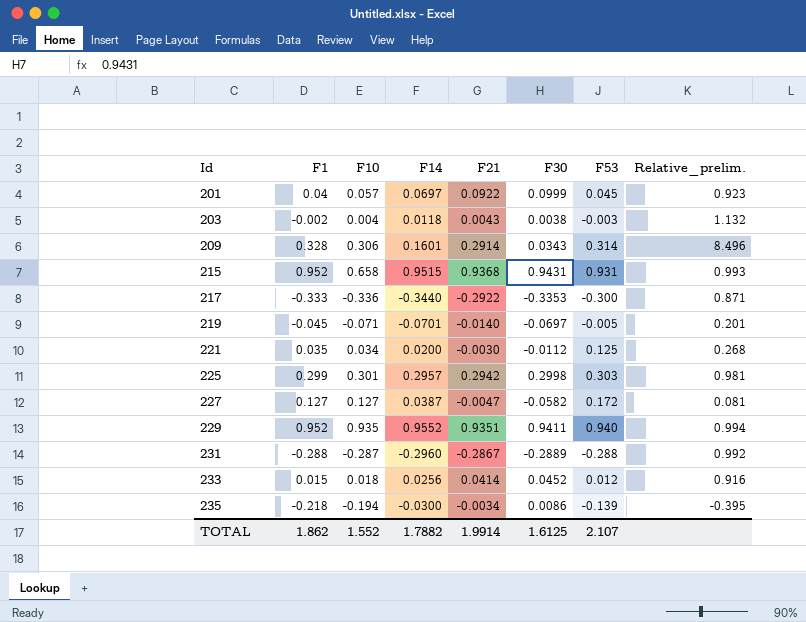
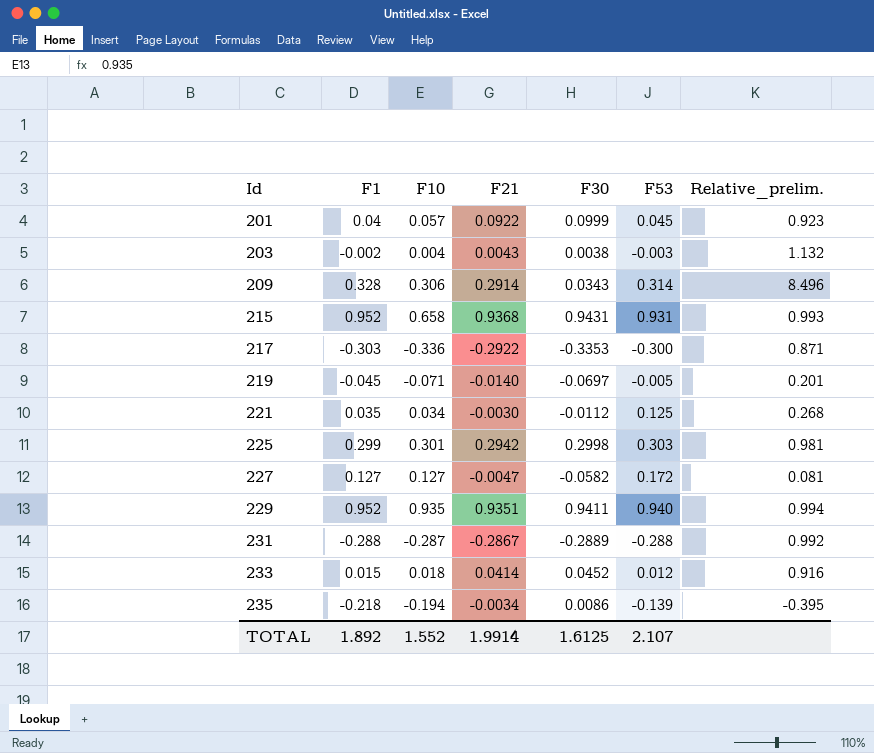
column F14 | position: 4 -> none
217 | F1: -0.333 -> -0.303
TOTAL | F1: 1.862 -> 1.892

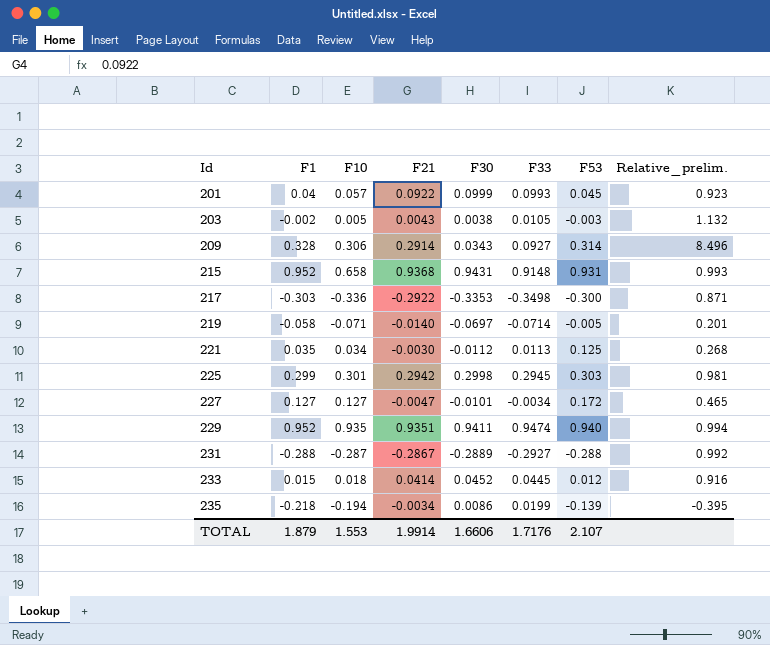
column F33 | position: none -> 6
203 | F10: 0.004 -> 0.005
219 | F1: -0.045 -> -0.058
227 | F30: -0.0582 -> -0.0101
227 | Relative_prelim.: 0.081 -> 0.465
TOTAL | F1: 1.892 -> 1.879
TOTAL | F10: 1.552 -> 1.553
TOTAL | F30: 1.6125 -> 1.6606

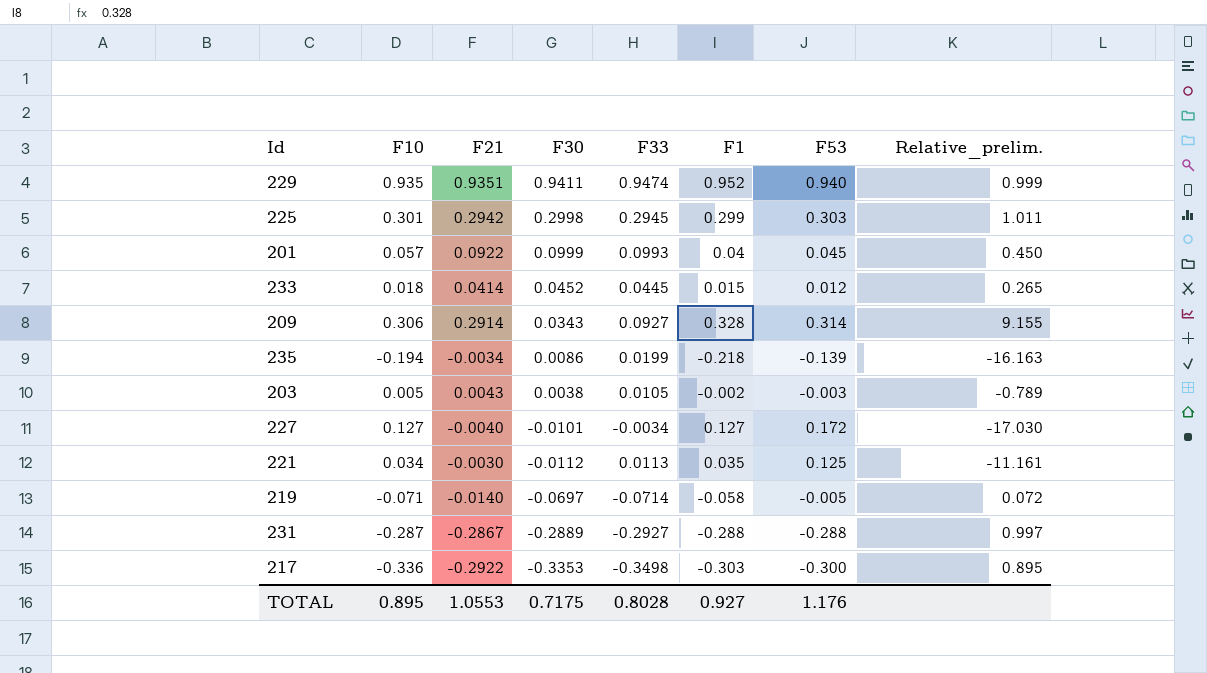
row order: Id ascending -> F30 descending
column F1 | position: 2 -> 6
column Relative_prelim. | formula: [F21] / [F30] -> [F53] / [F30]
row 215: 0.952 | 0.658 | 0.9368 | 0.9431 | 0.9148 | 0.931 | 0.993 -> none
227 | F21: -0.0047 -> -0.0040
TOTAL | F10: 1.553 -> 0.895
TOTAL | F21: 1.9914 -> 1.0553
TOTAL | F30: 1.6606 -> 0.7175
TOTAL | F33: 1.7176 -> 0.8028
TOTAL | F1: 1.879 -> 0.927
TOTAL | F53: 2.107 -> 1.176

